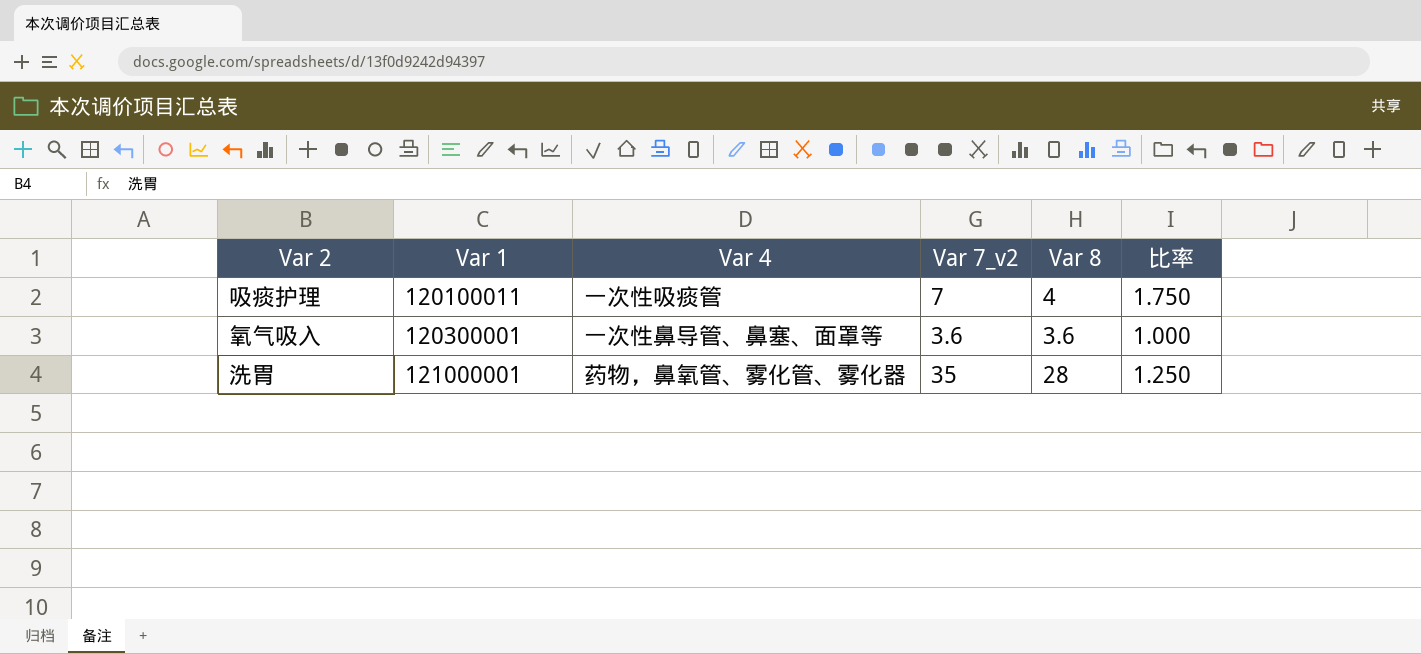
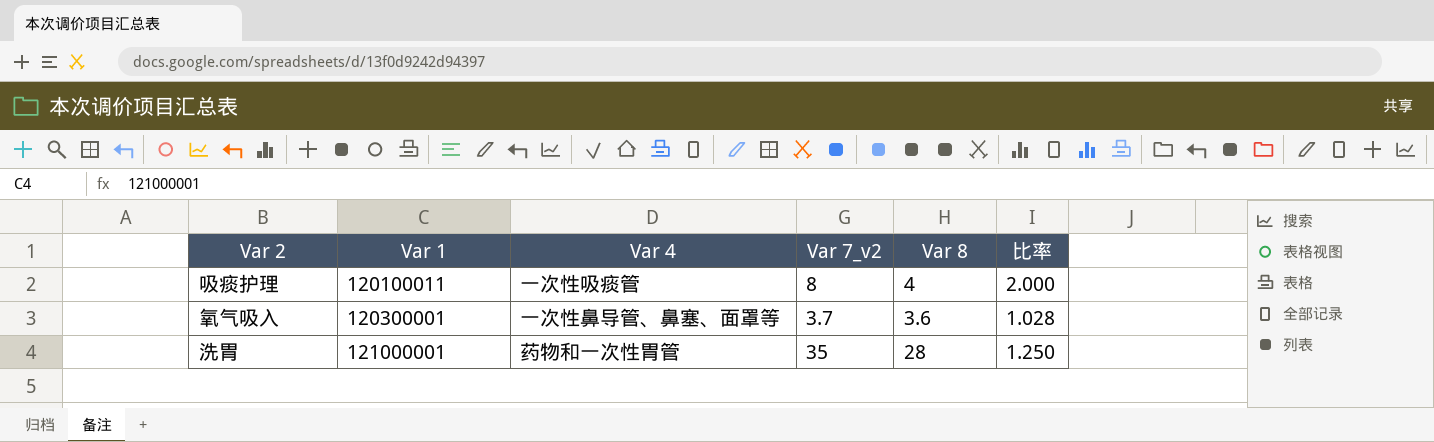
吸痰护理 | Var 7_v2: 7 -> 8
吸痰护理 | 比率: 1.750 -> 2.000
氧气吸入 | Var 7_v2: 3.6 -> 3.7
氧气吸入 | 比率: 1.000 -> 1.028
洗胃 | Var 4: 药物，鼻氧管、雾化管、雾化器 -> 药物和一次性胃管

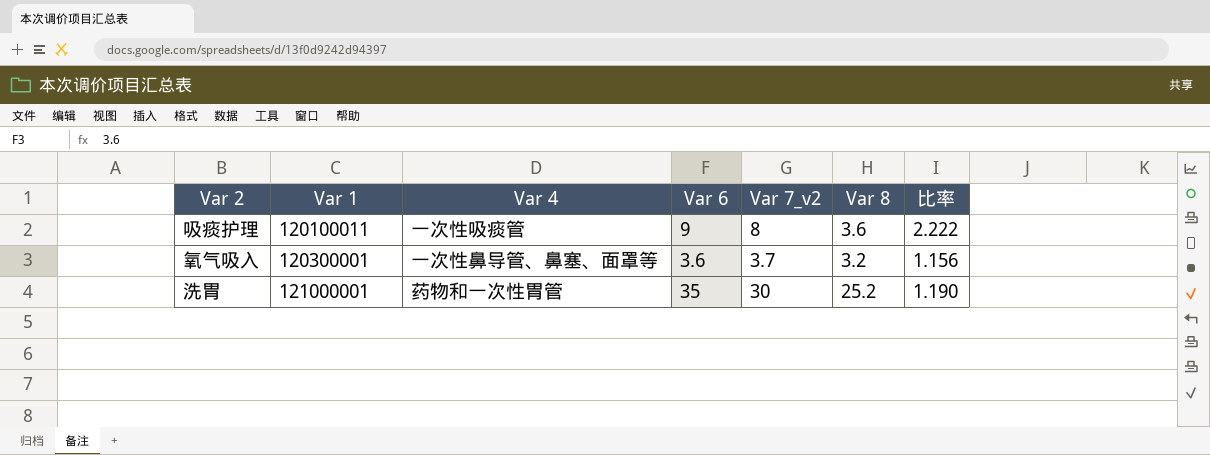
column Var 6 | position: none -> 4
吸痰护理 | Var 8: 4 -> 3.6
吸痰护理 | 比率: 2.000 -> 2.222
氧气吸入 | Var 8: 3.6 -> 3.2
氧气吸入 | 比率: 1.028 -> 1.156
洗胃 | Var 7_v2: 35 -> 30
洗胃 | Var 8: 28 -> 25.2
洗胃 | 比率: 1.250 -> 1.190

